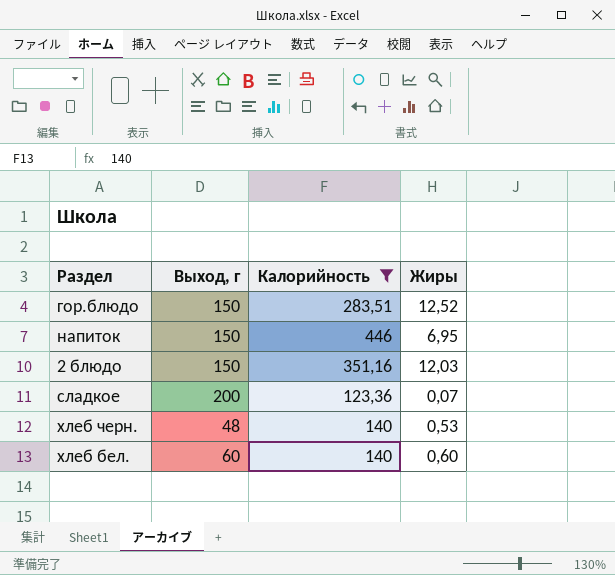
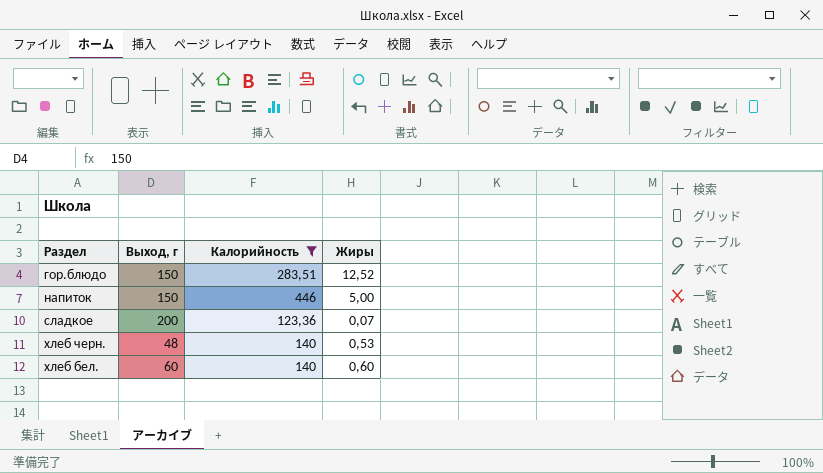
row 2 блюдо: 150 | 351,16 | 12,03 -> none
напиток | Жиры: 6,95 -> 5,00

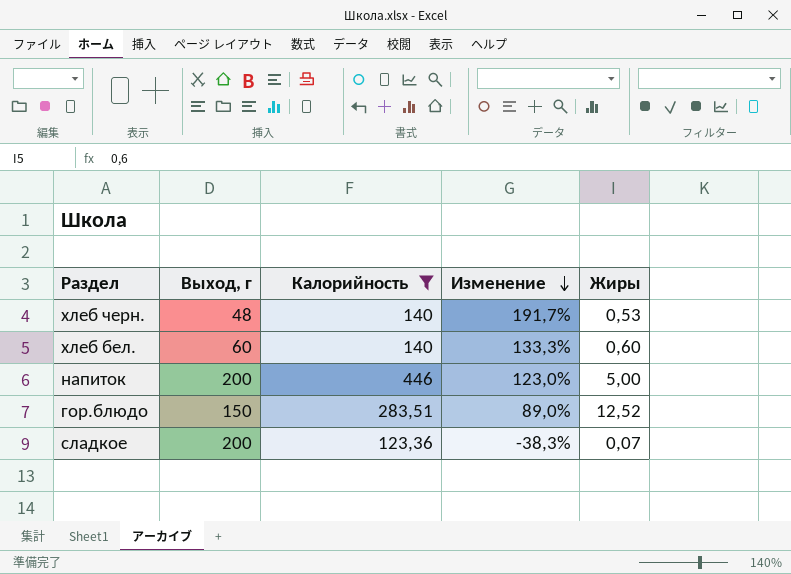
row order: none -> Изменение descending
column Изменение | formula: none -> ([Калорийность] - [Выход, г]) / [Выход, г]
напиток | Выход, г: 150 -> 200

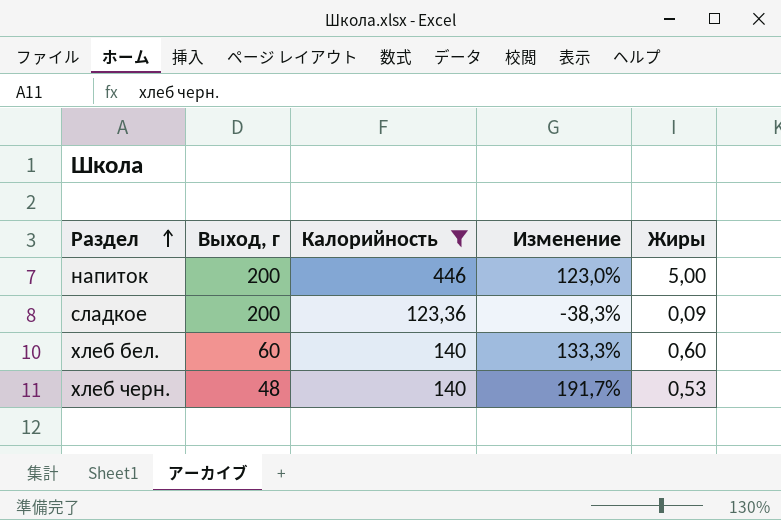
row order: Изменение descending -> Раздел ascending
row гор.блюдо: 150 | 283,51 | 89,0% | 12,52 -> none
сладкое | Жиры: 0,07 -> 0,09

